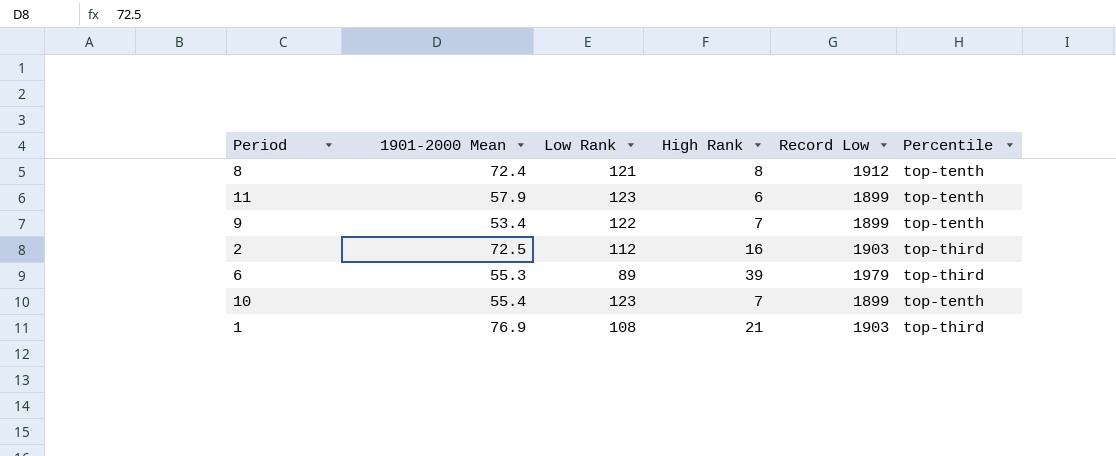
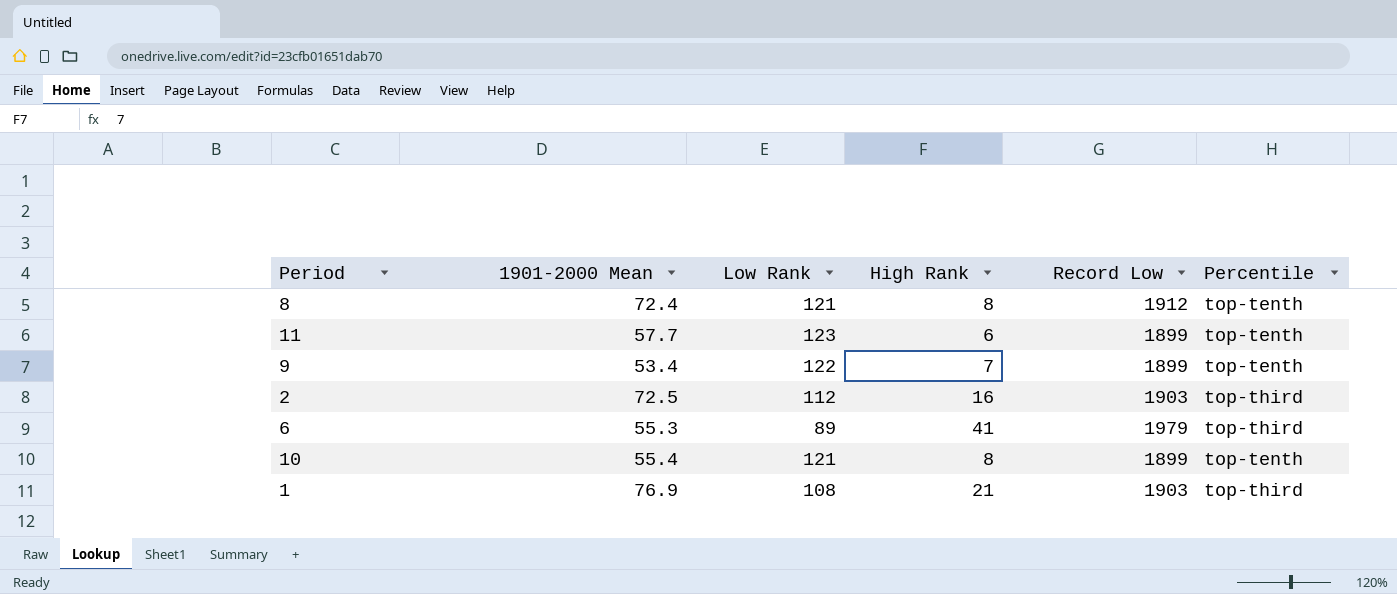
11 | 1901-2000 Mean: 57.9 -> 57.7
6 | High Rank: 39 -> 41
10 | Low Rank: 123 -> 121
10 | High Rank: 7 -> 8

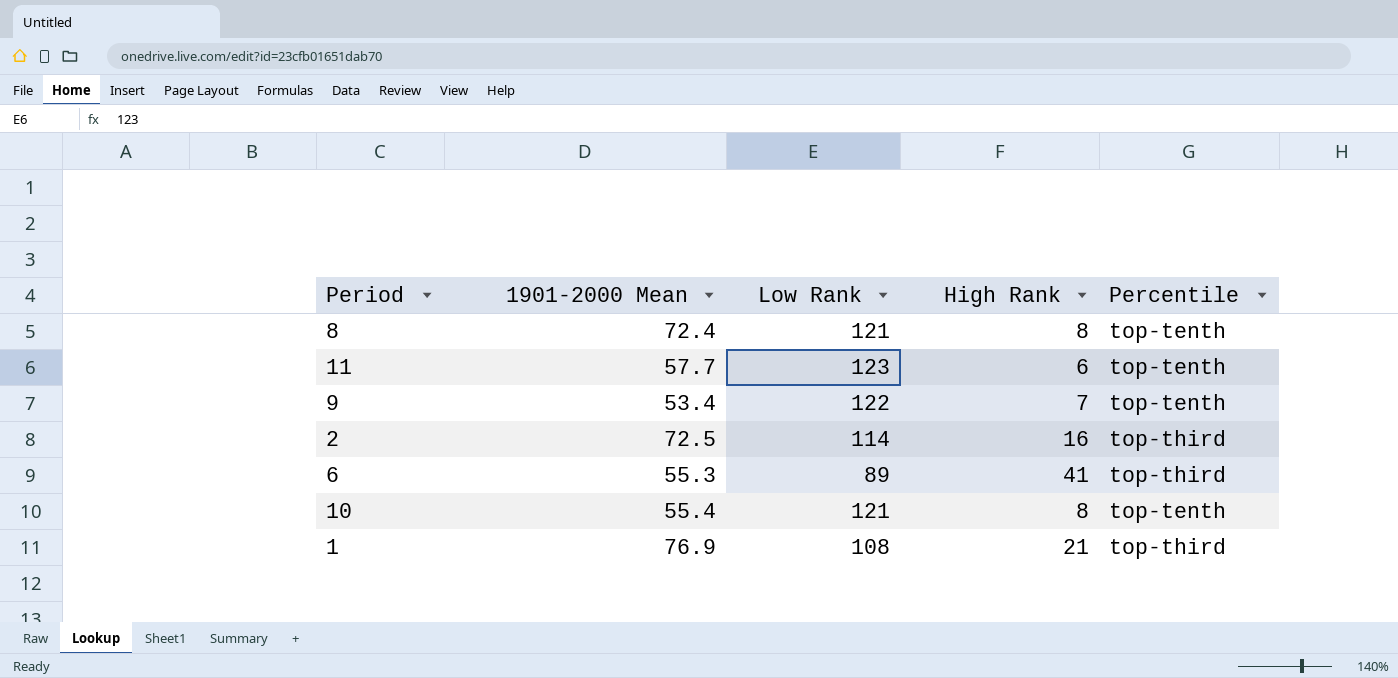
column Record Low | position: 5 -> none
2 | Low Rank: 112 -> 114

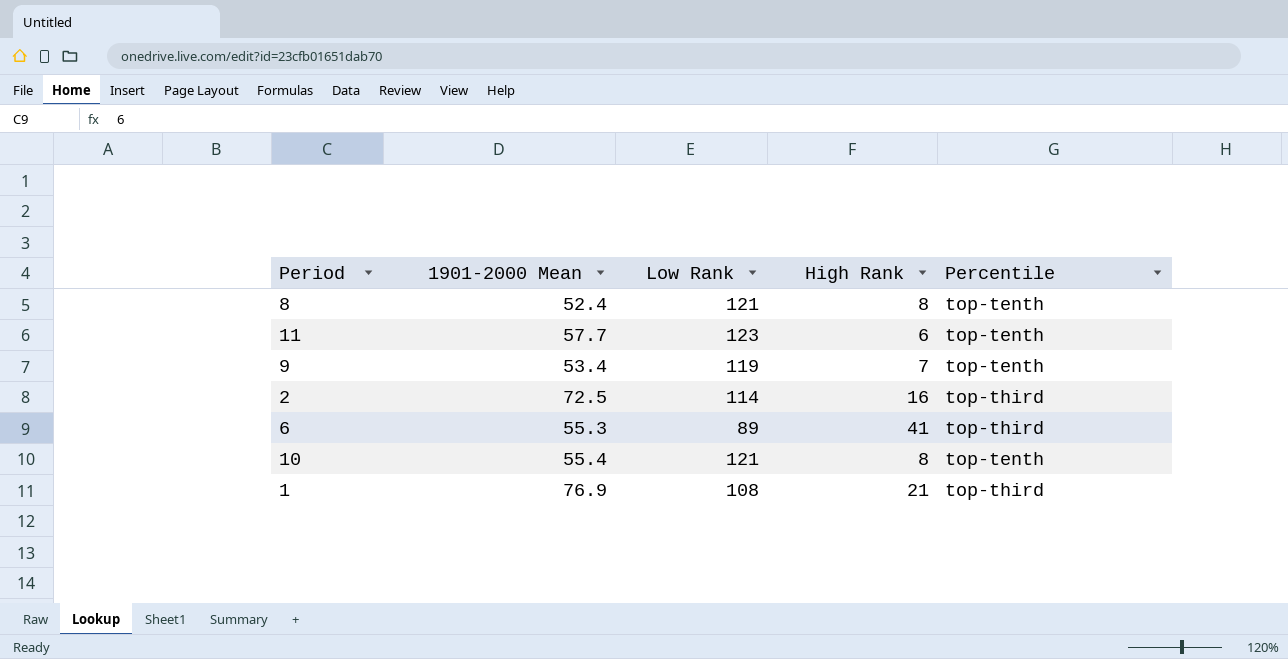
8 | 1901-2000 Mean: 72.4 -> 52.4
9 | Low Rank: 122 -> 119

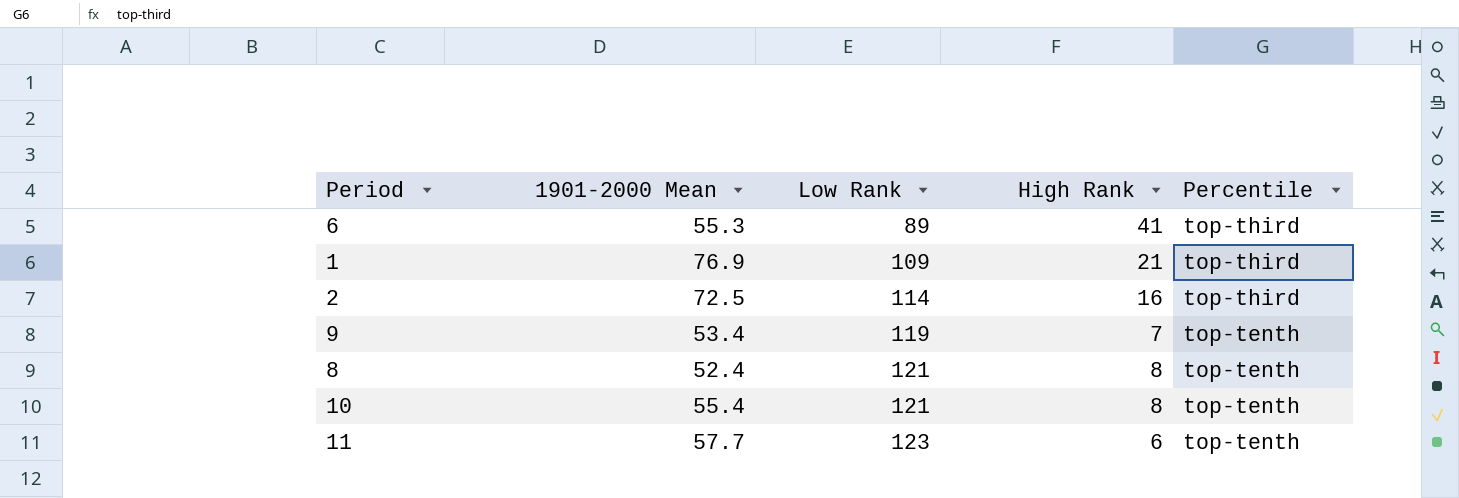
row order: none -> Low Rank ascending
1 | Low Rank: 108 -> 109

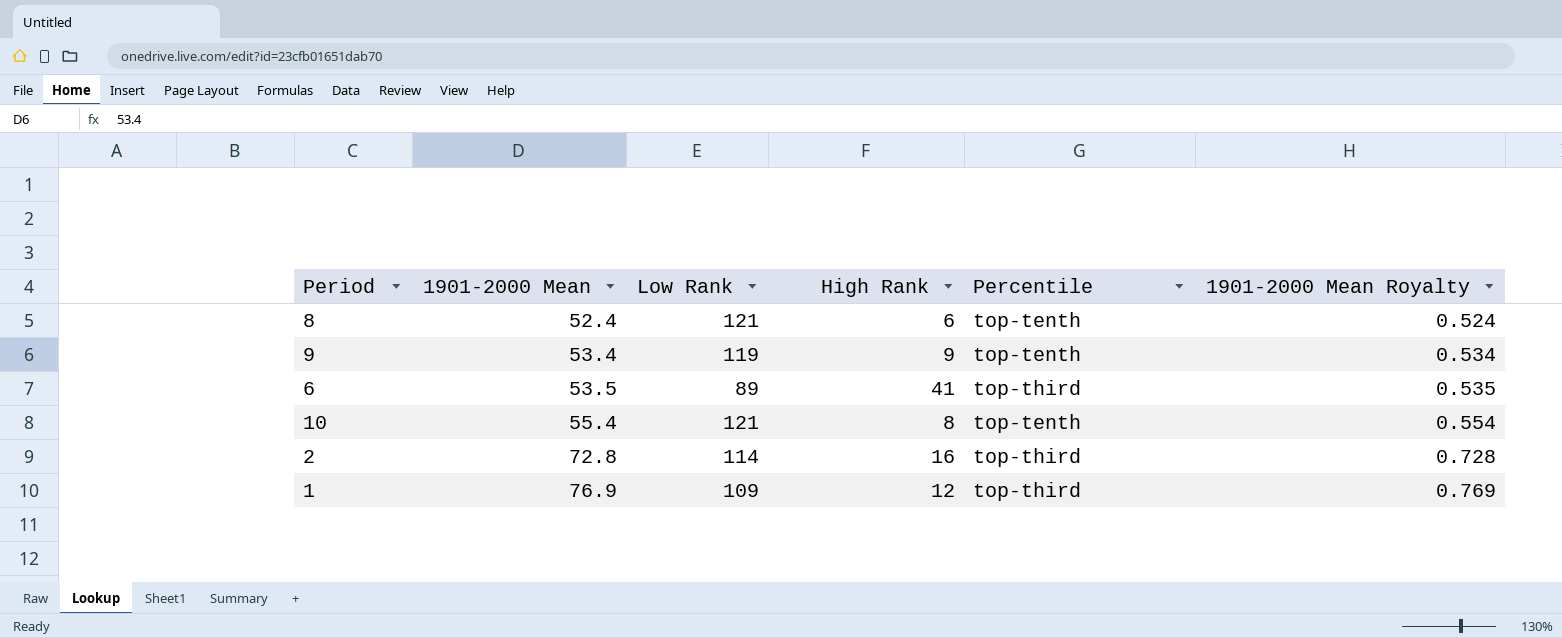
row order: Low Rank ascending -> 1901-2000 Mean ascending
column 1901-2000 Mean Royalty | formula: none -> [1901-2000 Mean] * 0.01
row 11: 57.7 | 123 | 6 | top-tenth -> none
8 | High Rank: 8 -> 6
9 | High Rank: 7 -> 9
6 | 1901-2000 Mean: 55.3 -> 53.5
2 | 1901-2000 Mean: 72.5 -> 72.8
1 | High Rank: 21 -> 12

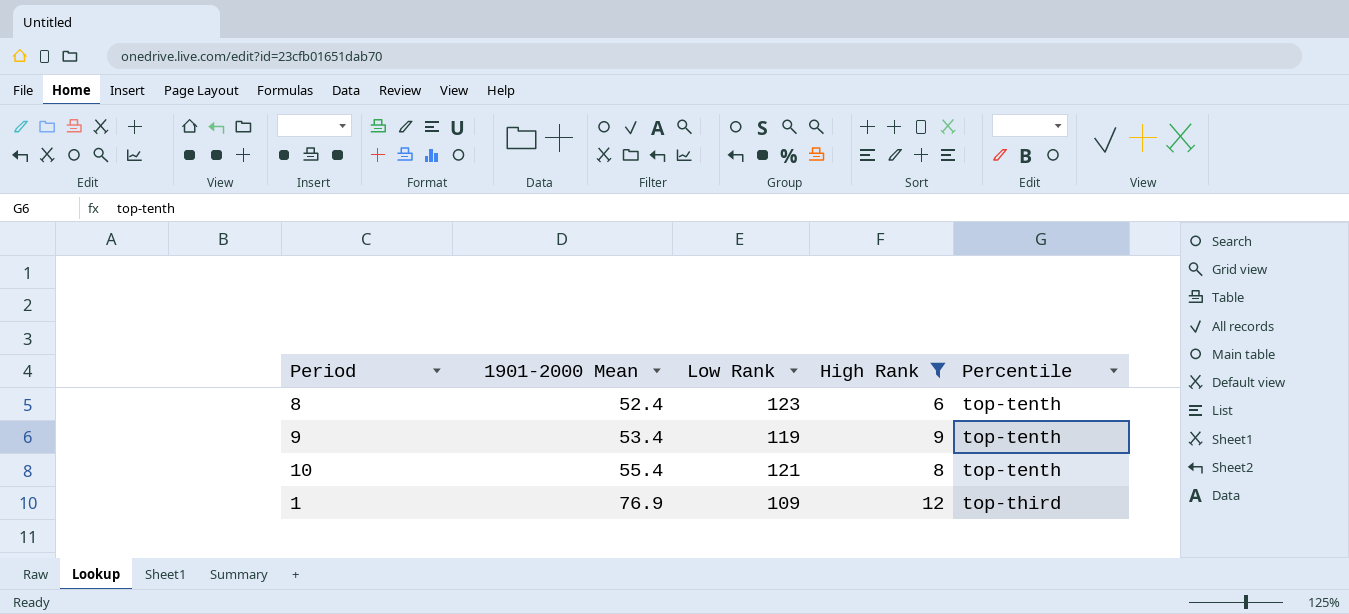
filter: none -> High Rank <= 12
column 1901-2000 Mean Royalty | formula: [1901-2000 Mean] * 0.01 -> none
8 | Low Rank: 121 -> 123

